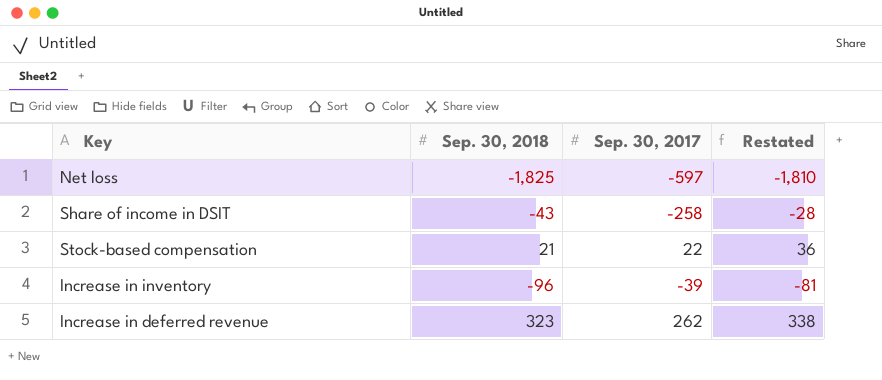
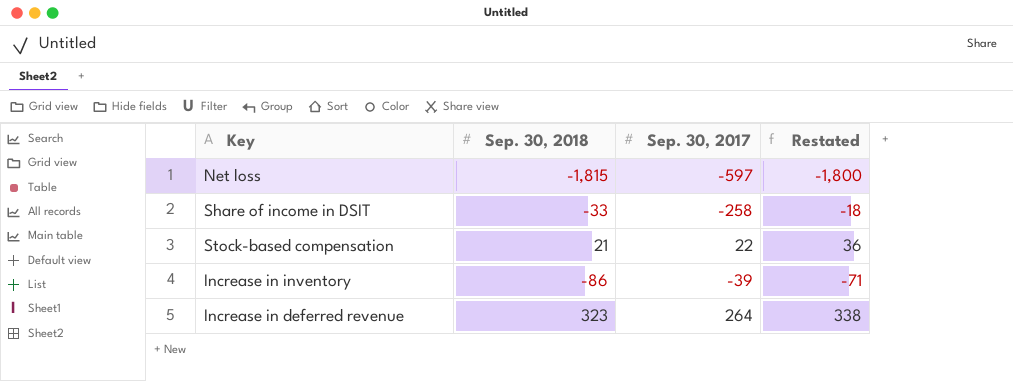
Net loss | Sep. 30, 2018: -1,825 -> -1,815
Net loss | Restated: -1,810 -> -1,800
Share of income in DSIT | Sep. 30, 2018: -43 -> -33
Share of income in DSIT | Restated: -28 -> -18
Increase in inventory | Sep. 30, 2018: -96 -> -86
Increase in inventory | Restated: -81 -> -71
Increase in deferred revenue | Sep. 30, 2017: 262 -> 264

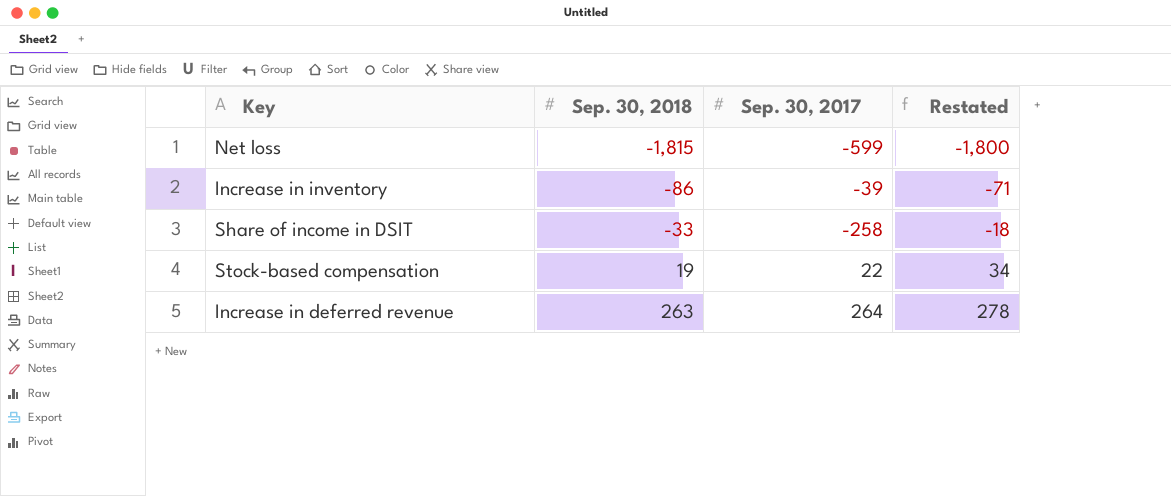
row order: none -> Sep. 30, 2018 ascending
Net loss | Sep. 30, 2017: -597 -> -599
Stock-based compensation | Sep. 30, 2018: 21 -> 19
Stock-based compensation | Restated: 36 -> 34
Increase in deferred revenue | Sep. 30, 2018: 323 -> 263
Increase in deferred revenue | Restated: 338 -> 278

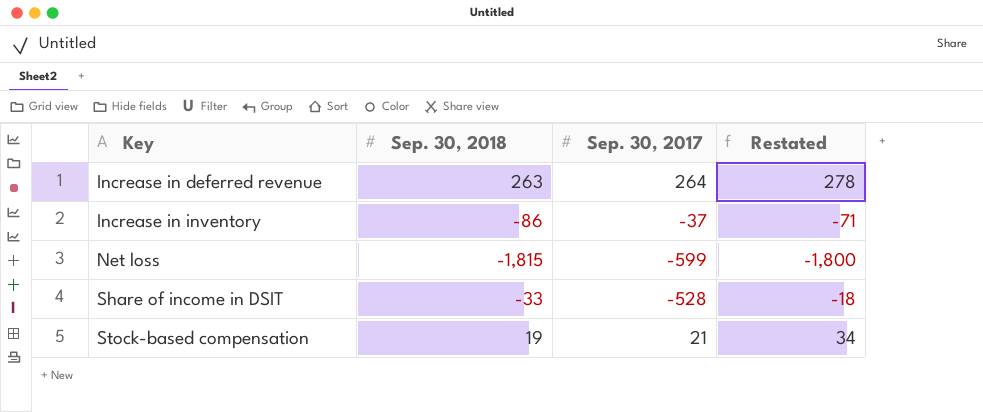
row order: Sep. 30, 2018 ascending -> Key ascending
Increase in inventory | Sep. 30, 2017: -39 -> -37
Share of income in DSIT | Sep. 30, 2017: -258 -> -528
Stock-based compensation | Sep. 30, 2017: 22 -> 21

